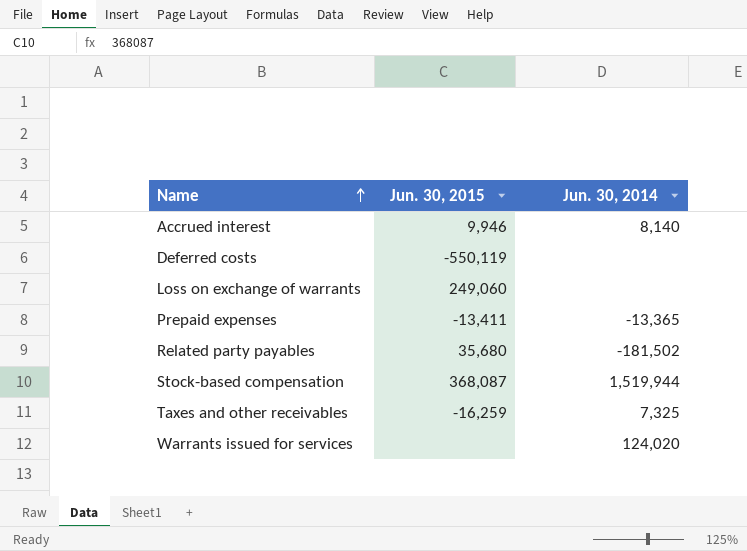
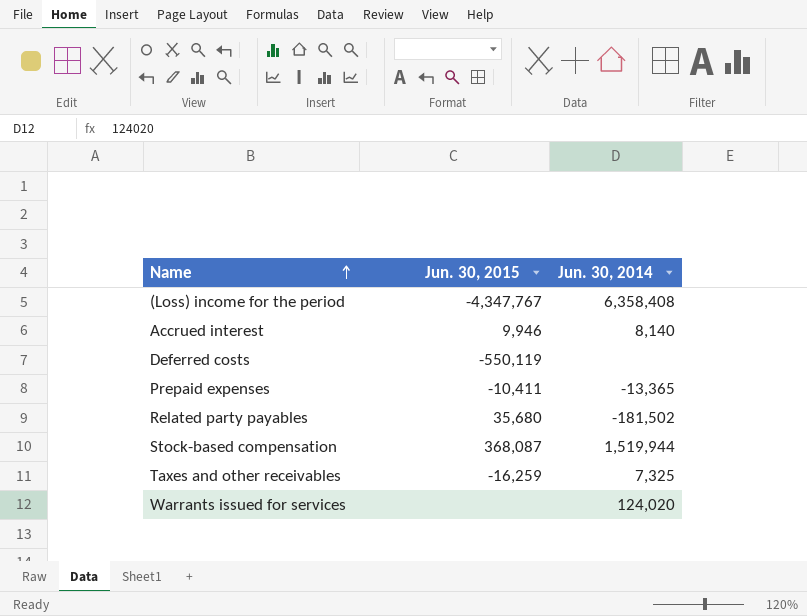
row Loss on exchange of warrants: 249,060 | none -> none
row (Loss) income for the period: none -> -4,347,767 | 6,358,408
Prepaid expenses | Jun. 30, 2015: -13,411 -> -10,411

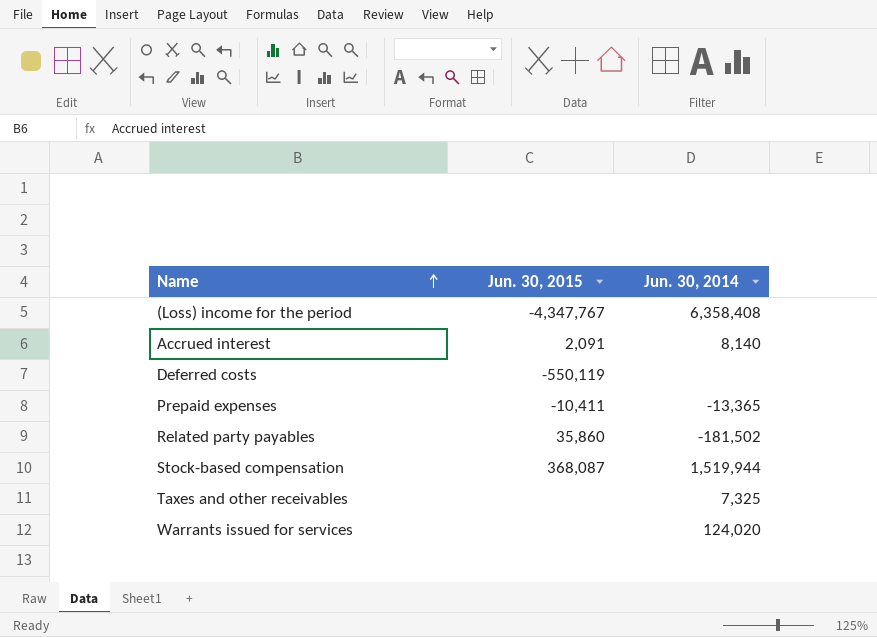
Accrued interest | Jun. 30, 2015: 9,946 -> 2,091
Related party payables | Jun. 30, 2015: 35,680 -> 35,860
Taxes and other receivables | Jun. 30, 2015: -16,259 -> none

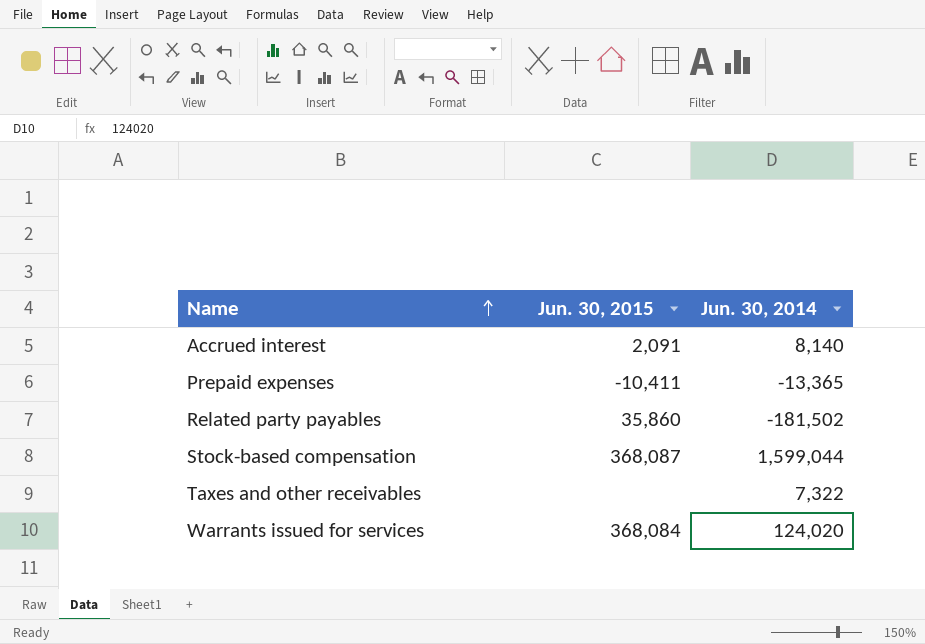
row (Loss) income for the period: -4,347,767 | 6,358,408 -> none
row Deferred costs: -550,119 | none -> none
Stock-based compensation | Jun. 30, 2014: 1,519,944 -> 1,599,044
Taxes and other receivables | Jun. 30, 2014: 7,325 -> 7,322
Warrants issued for services | Jun. 30, 2015: none -> 368,084

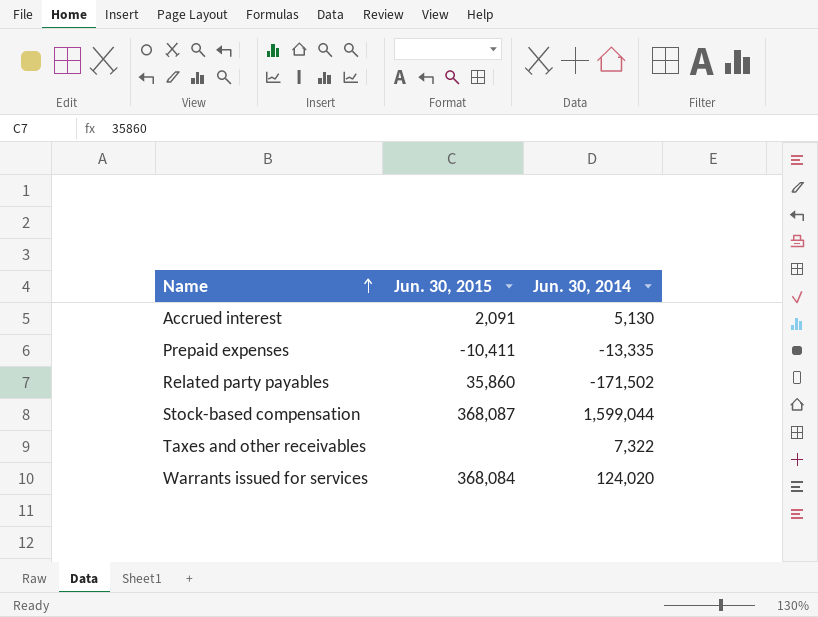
Accrued interest | Jun. 30, 2014: 8,140 -> 5,130
Prepaid expenses | Jun. 30, 2014: -13,365 -> -13,335
Related party payables | Jun. 30, 2014: -181,502 -> -171,502

